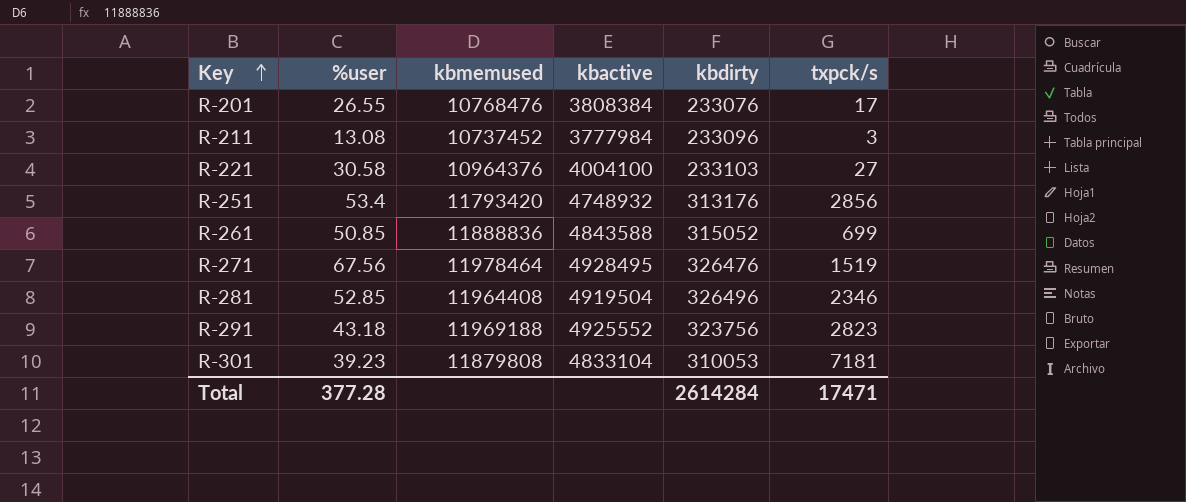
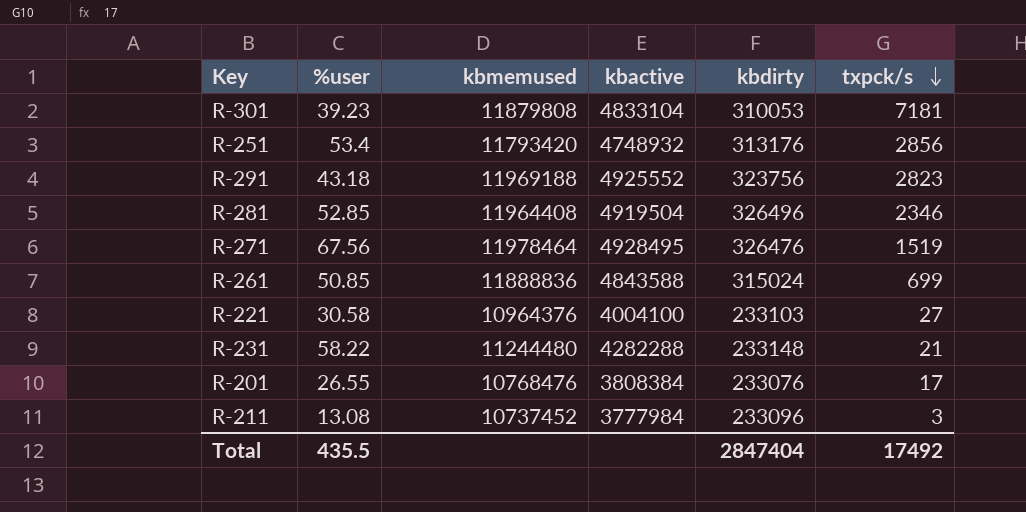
row order: Key ascending -> txpck/s descending
R-261 | kbdirty: 315052 -> 315024
row R-231: none -> 58.22 | 11244480 | 4282288 | 233148 | 21
Total | %user: 377.28 -> 435.5
Total | kbdirty: 2614284 -> 2847404
Total | txpck/s: 17471 -> 17492

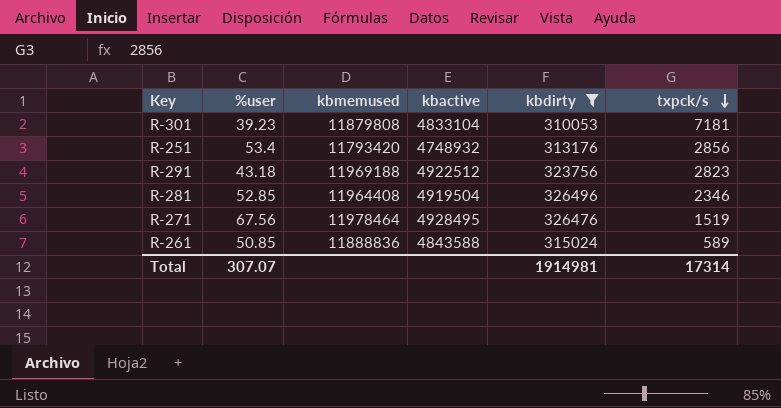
filter: none -> kbdirty >= 310053
R-291 | kbactive: 4925552 -> 4922512
R-261 | txpck/s: 699 -> 589
Total | %user: 435.5 -> 307.07
Total | kbdirty: 2847404 -> 1914981
Total | txpck/s: 17492 -> 17314

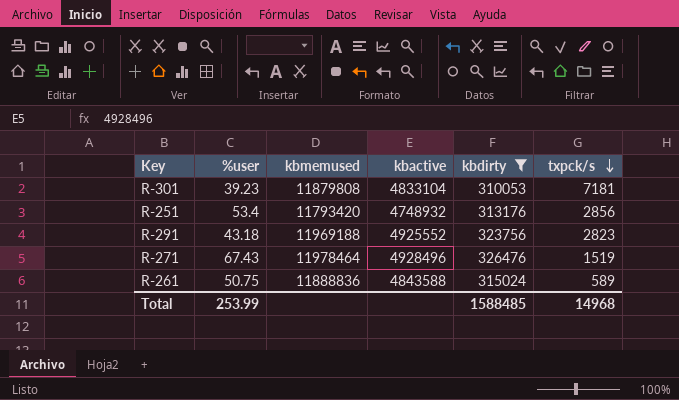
row R-281: 52.85 | 11964408 | 4919504 | 326496 | 2346 -> none
R-291 | kbactive: 4922512 -> 4925552
R-271 | %user: 67.56 -> 67.43
R-271 | kbactive: 4928495 -> 4928496
R-261 | %user: 50.85 -> 50.75
Total | %user: 307.07 -> 253.99
Total | kbdirty: 1914981 -> 1588485
Total | txpck/s: 17314 -> 14968

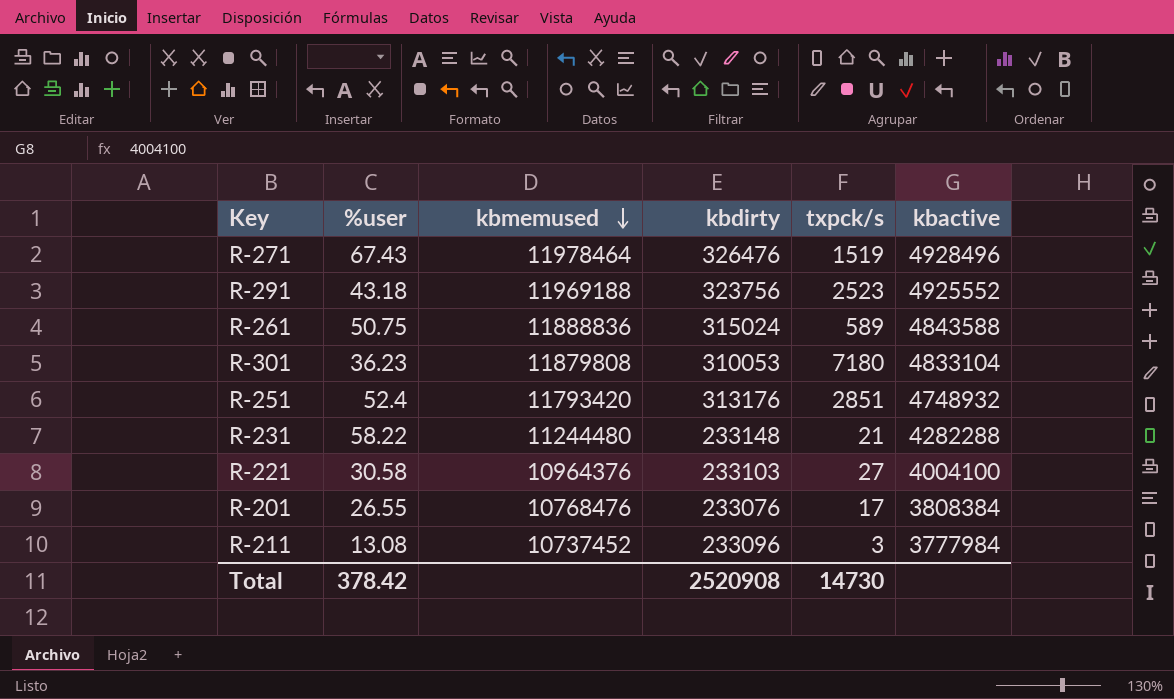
filter: kbdirty >= 310053 -> none
row order: txpck/s descending -> kbmemused descending
column kbactive | position: 4 -> 6
R-291 | txpck/s: 2823 -> 2523
R-301 | %user: 39.23 -> 36.23
R-301 | txpck/s: 7181 -> 7180
R-251 | %user: 53.4 -> 52.4
R-251 | txpck/s: 2856 -> 2851
Total | %user: 253.99 -> 378.42
Total | kbdirty: 1588485 -> 2520908
Total | txpck/s: 14968 -> 14730

